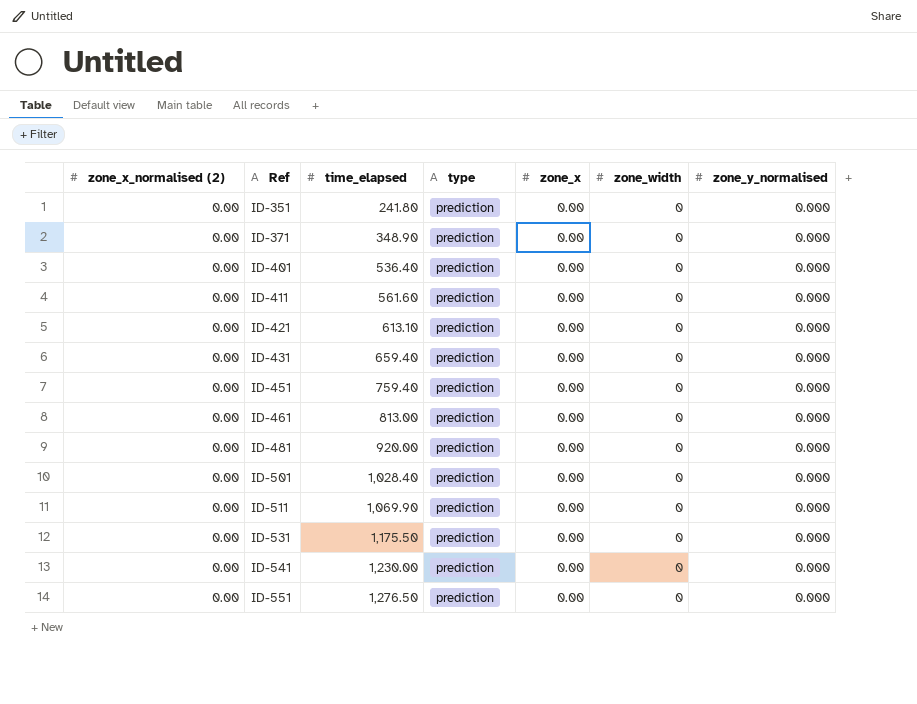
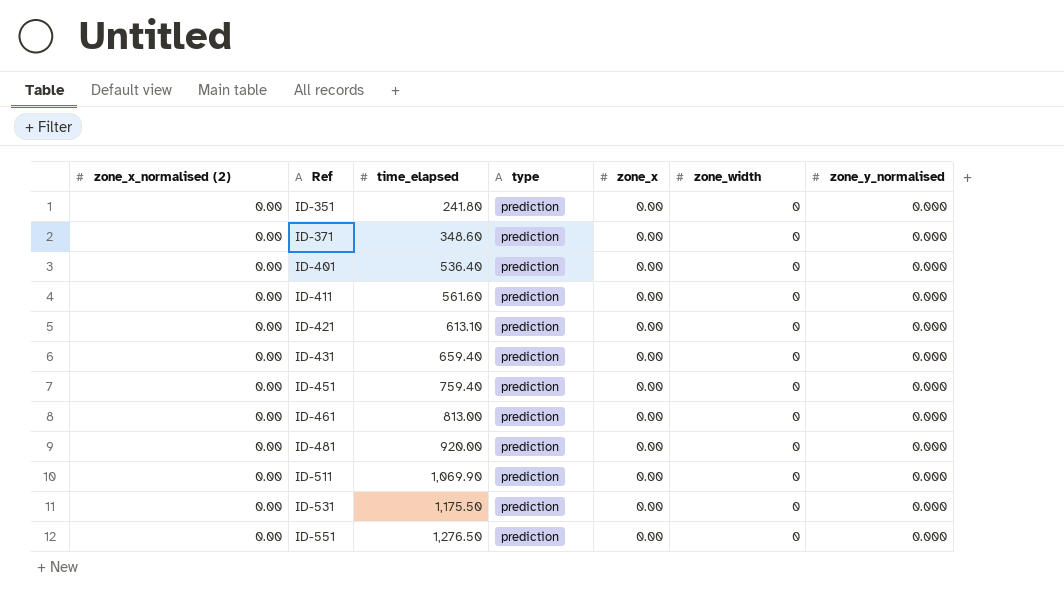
row ID-501: 0.00 | 1,028.40 | prediction | 0.00 | 0 | 0.000 -> none
row ID-541: 0.00 | 1,230.00 | prediction | 0.00 | 0 | 0.000 -> none
ID-371 | time_elapsed: 348.90 -> 348.60

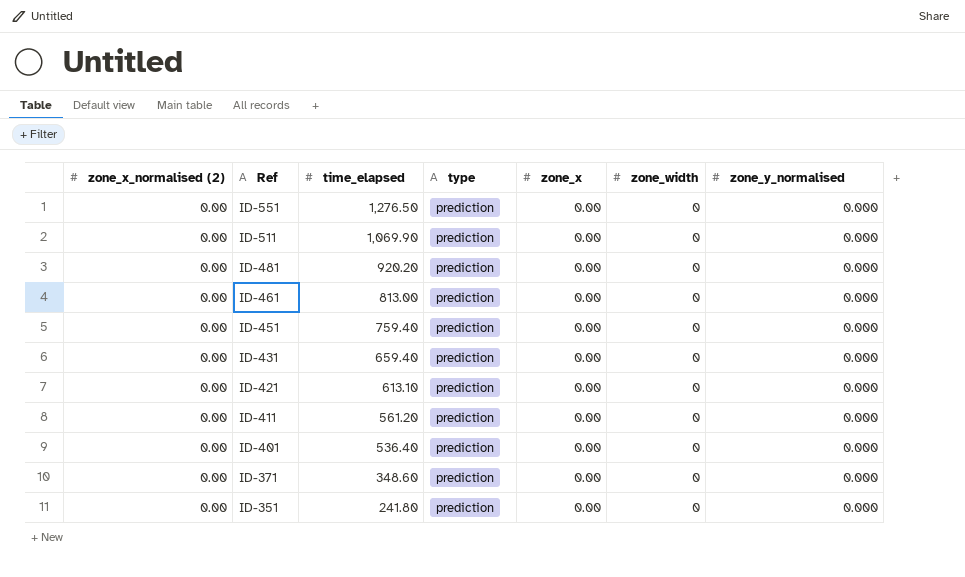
row order: Ref ascending -> Ref descending
row ID-531: 0.00 | 1,175.50 | prediction | 0.00 | 0 | 0.000 -> none
ID-481 | time_elapsed: 920.00 -> 920.20
ID-411 | time_elapsed: 561.60 -> 561.20

